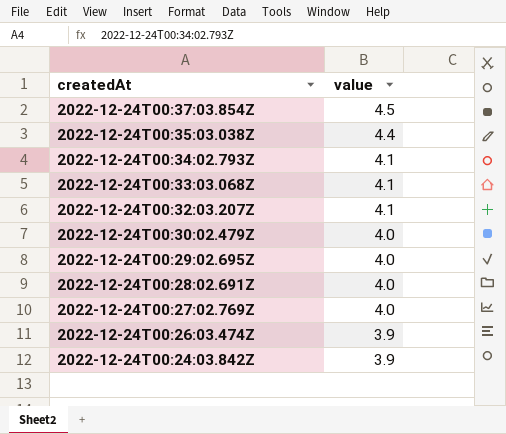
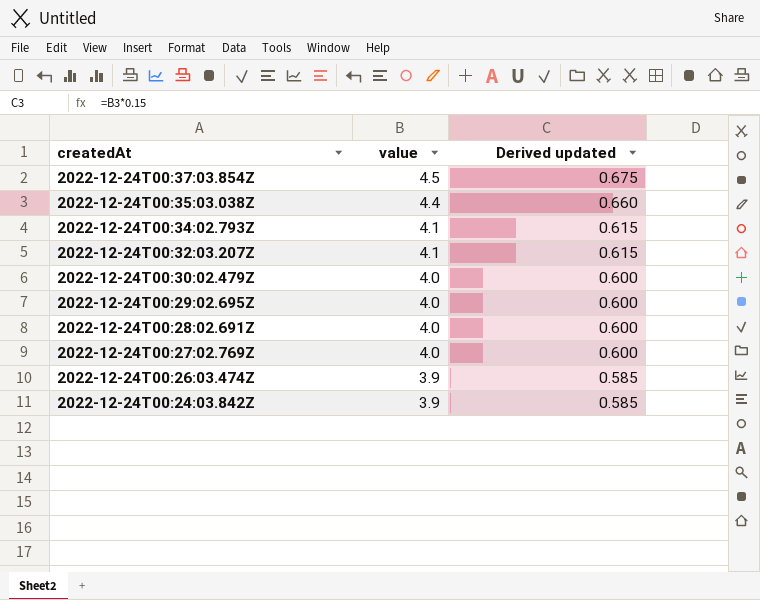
column Derived updated | formula: none -> [value] * 0.15
row 2022-12-24T00:33:03.068Z: 4.1 -> none

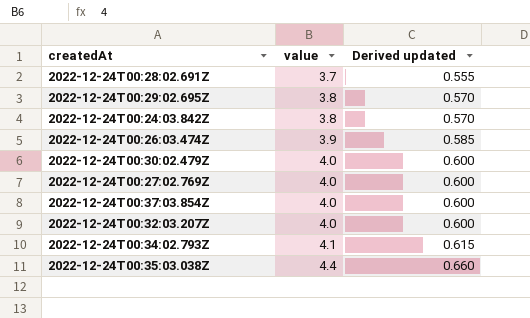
row order: createdAt descending -> value ascending
2022-12-24T00:28:02.691Z | value: 4.0 -> 3.7
2022-12-24T00:28:02.691Z | Derived updated: 0.600 -> 0.555
2022-12-24T00:29:02.695Z | value: 4.0 -> 3.8
2022-12-24T00:29:02.695Z | Derived updated: 0.600 -> 0.570
2022-12-24T00:24:03.842Z | value: 3.9 -> 3.8
2022-12-24T00:24:03.842Z | Derived updated: 0.585 -> 0.570
2022-12-24T00:37:03.854Z | value: 4.5 -> 4.0
2022-12-24T00:37:03.854Z | Derived updated: 0.675 -> 0.600
2022-12-24T00:32:03.207Z | value: 4.1 -> 4.0
2022-12-24T00:32:03.207Z | Derived updated: 0.615 -> 0.600

